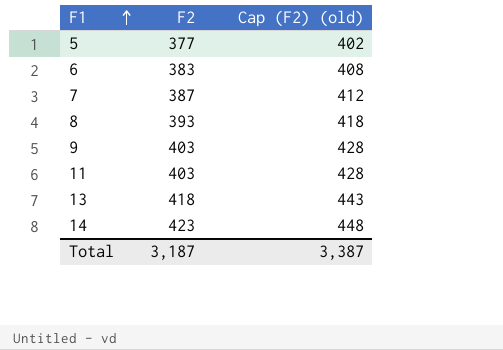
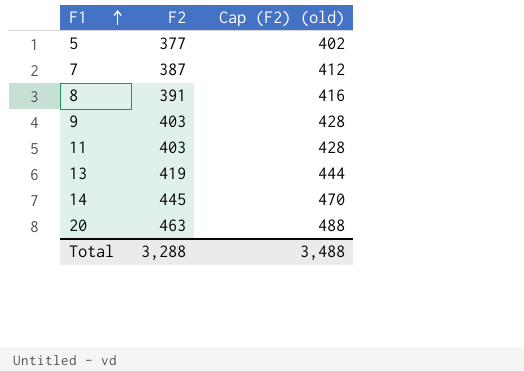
row 6: 383 | 408 -> none
8 | F2: 393 -> 391
8 | Cap (F2) (old): 418 -> 416
13 | F2: 418 -> 419
13 | Cap (F2) (old): 443 -> 444
14 | F2: 423 -> 445
14 | Cap (F2) (old): 448 -> 470
row 20: none -> 463 | 488
Total | F2: 3,187 -> 3,288
Total | Cap (F2) (old): 3,387 -> 3,488

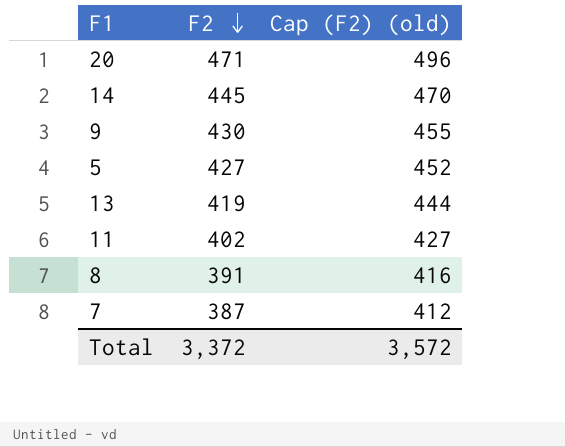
row order: F1 ascending -> F2 descending
20 | F2: 463 -> 471
20 | Cap (F2) (old): 488 -> 496
9 | F2: 403 -> 430
9 | Cap (F2) (old): 428 -> 455
5 | F2: 377 -> 427
5 | Cap (F2) (old): 402 -> 452
11 | F2: 403 -> 402
11 | Cap (F2) (old): 428 -> 427
Total | F2: 3,288 -> 3,372
Total | Cap (F2) (old): 3,488 -> 3,572

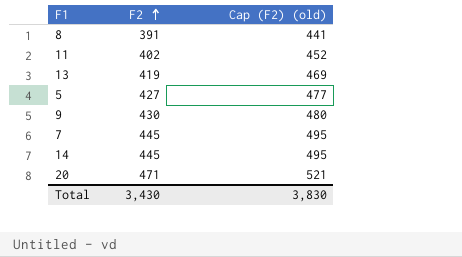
row order: F2 descending -> F2 ascending
column Cap (F2) (old) | formula: [F2] + 25 -> [F2] + 50
7 | F2: 387 -> 445
Total | F2: 3,372 -> 3,430
Total | Cap (F2) (old): 3,572 -> 3,830

